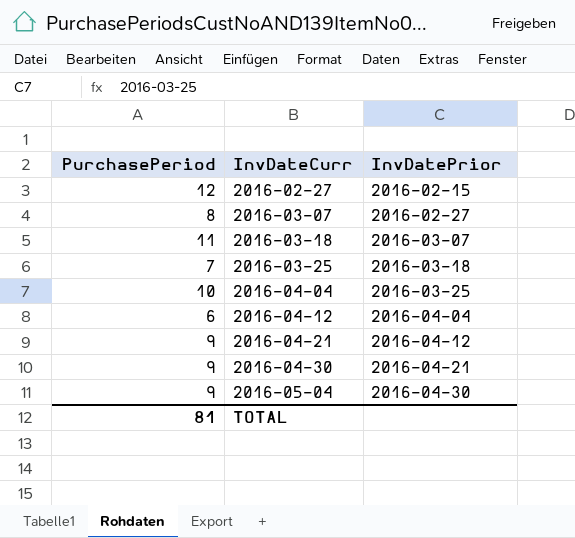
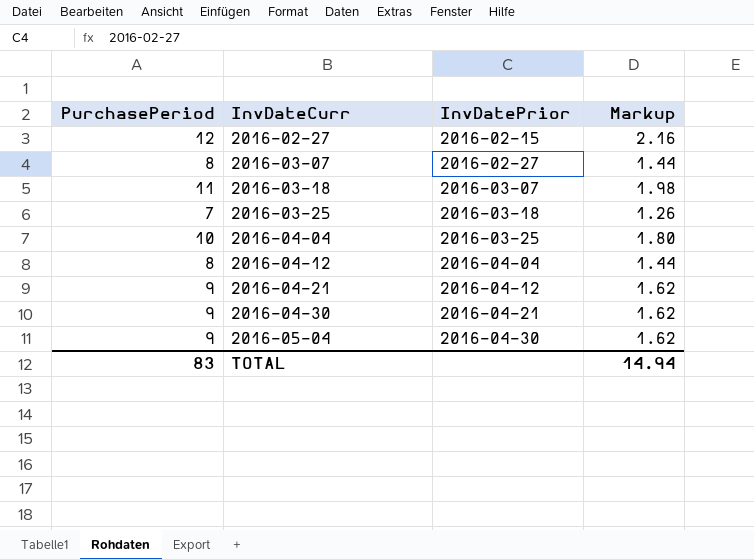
column Markup | formula: none -> [PurchasePeriod] * 0.18
2016-04-12 | PurchasePeriod: 6 -> 8
TOTAL | PurchasePeriod: 81 -> 83

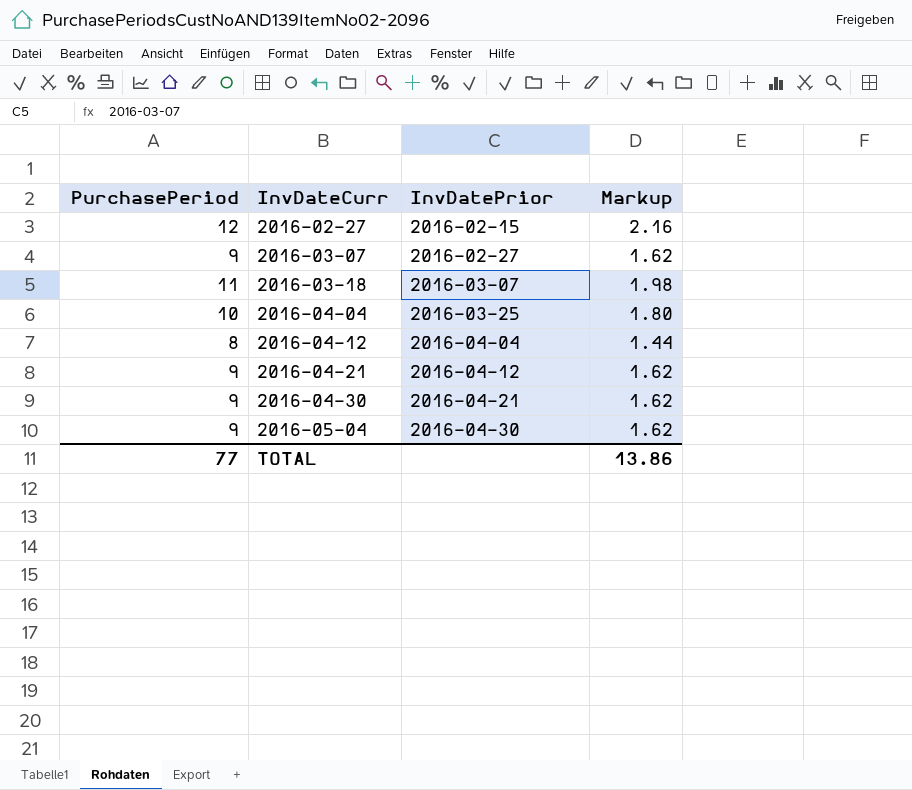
row 2016-03-25: 7 | 2016-03-18 | 1.26 -> none
2016-03-07 | PurchasePeriod: 8 -> 9
2016-03-07 | Markup: 1.44 -> 1.62
TOTAL | PurchasePeriod: 83 -> 77
TOTAL | Markup: 14.94 -> 13.86

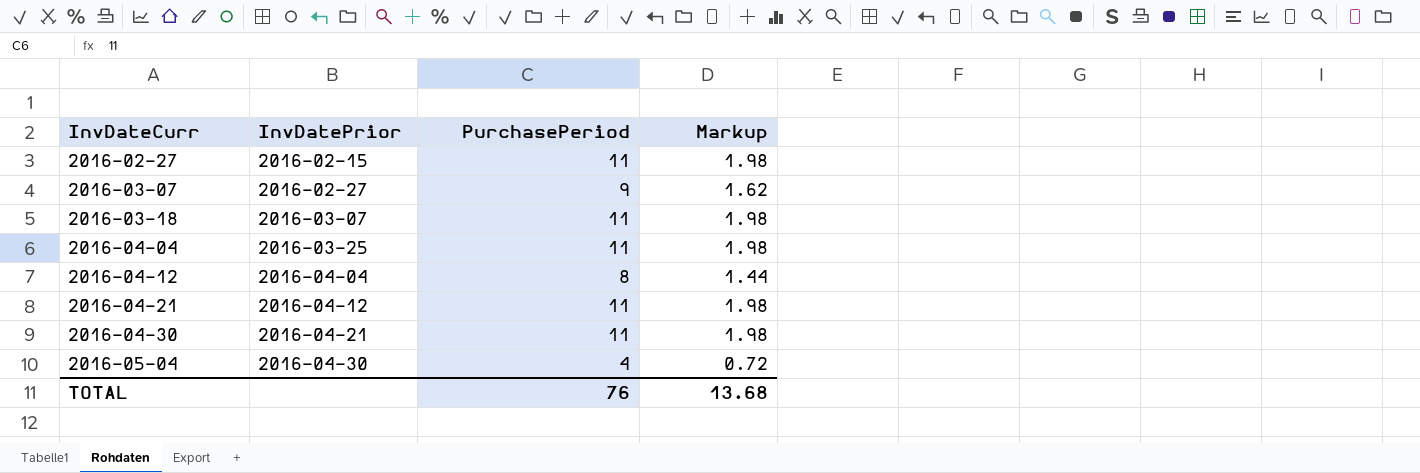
column PurchasePeriod | position: 1 -> 3
2016-02-27 | PurchasePeriod: 12 -> 11
2016-02-27 | Markup: 2.16 -> 1.98
2016-04-04 | PurchasePeriod: 10 -> 11
2016-04-04 | Markup: 1.80 -> 1.98
2016-04-21 | PurchasePeriod: 9 -> 11
2016-04-21 | Markup: 1.62 -> 1.98
2016-04-30 | PurchasePeriod: 9 -> 11
2016-04-30 | Markup: 1.62 -> 1.98
2016-05-04 | PurchasePeriod: 9 -> 4
2016-05-04 | Markup: 1.62 -> 0.72
TOTAL | PurchasePeriod: 77 -> 76
TOTAL | Markup: 13.86 -> 13.68

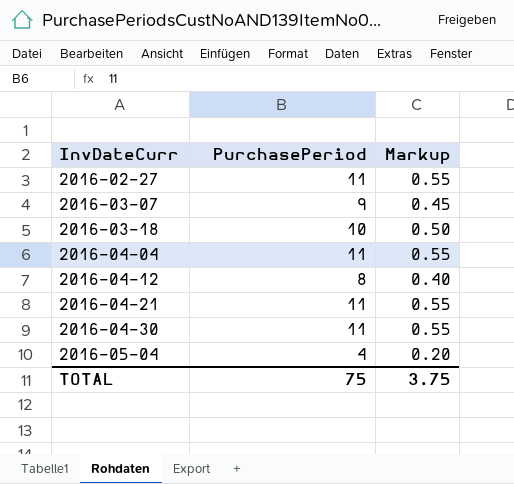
column InvDatePrior | position: 2 -> none
column Markup | formula: [PurchasePeriod] * 0.18 -> [PurchasePeriod] * 0.05
2016-03-18 | PurchasePeriod: 11 -> 10
TOTAL | PurchasePeriod: 76 -> 75
TOTAL | Markup: 13.68 -> 3.75

